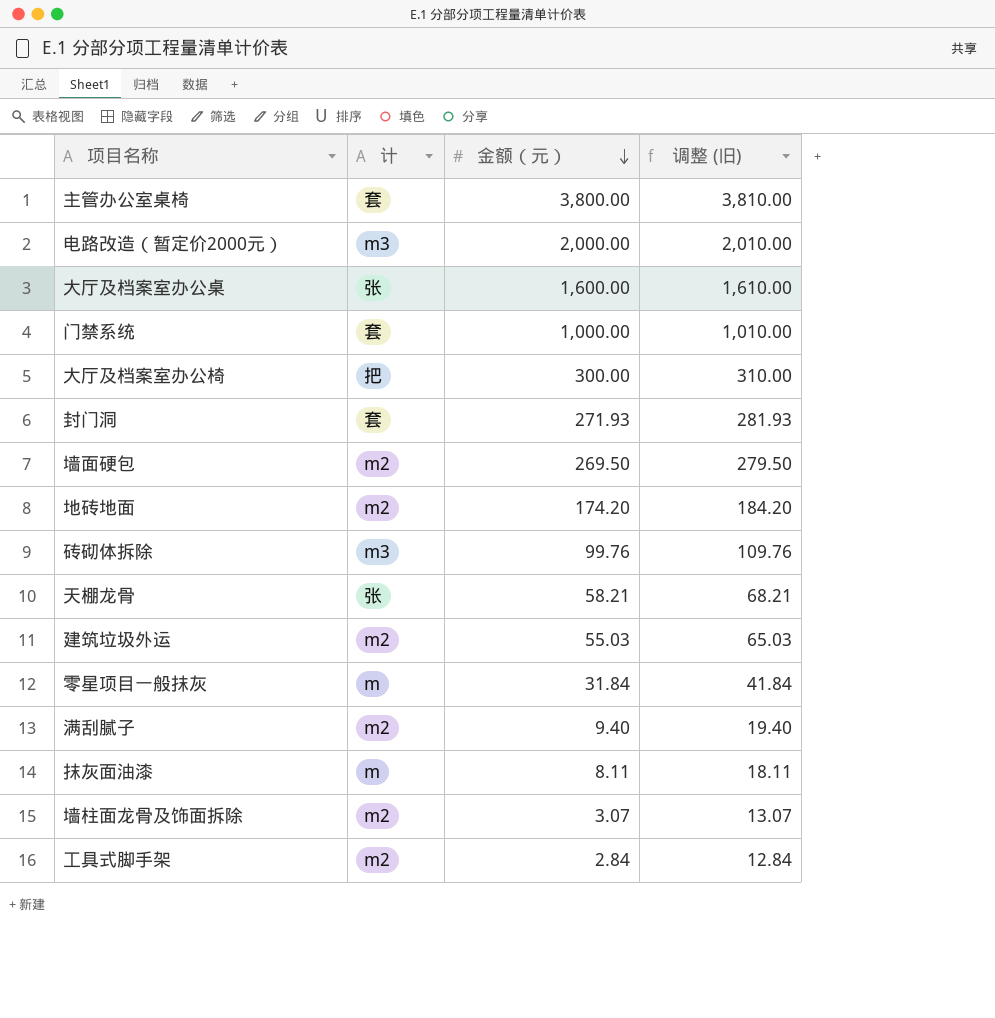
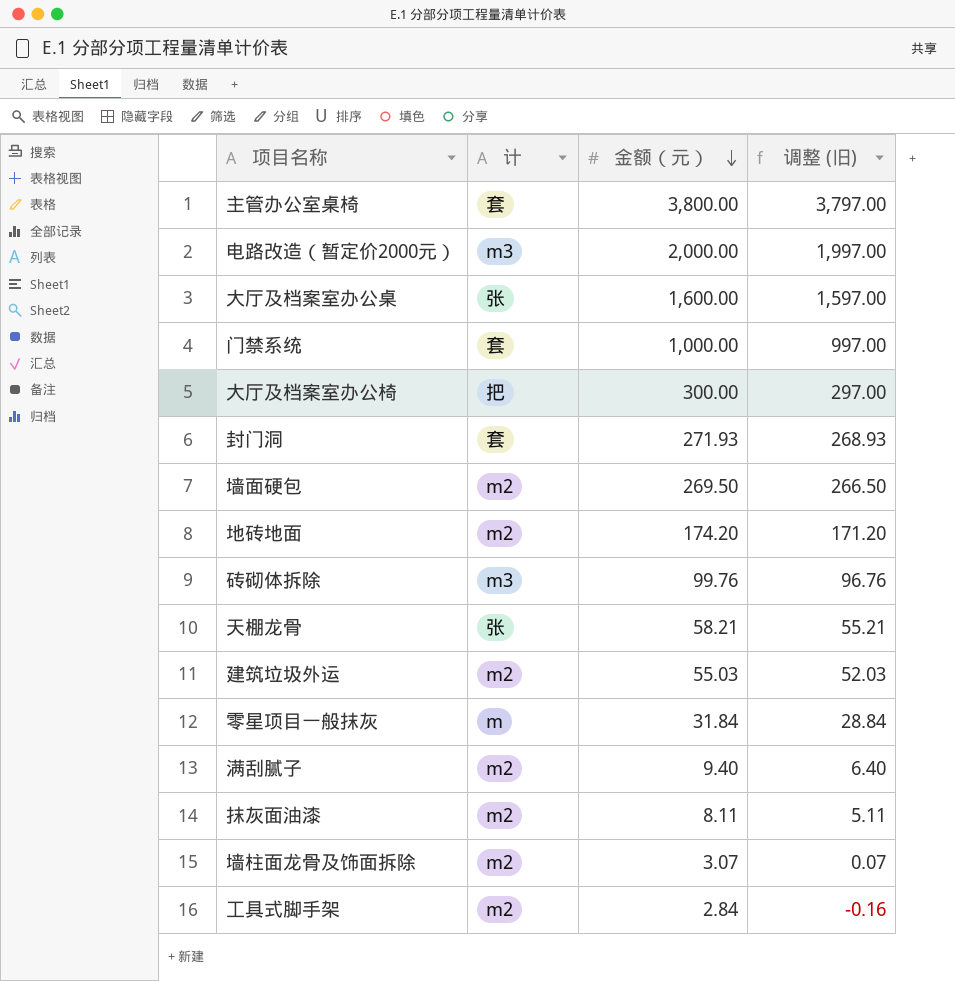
column 调整 (旧) | formula: [金额（元）] + 10 -> [金额（元）] - 3
抹灰面油漆 | 计: m -> m2

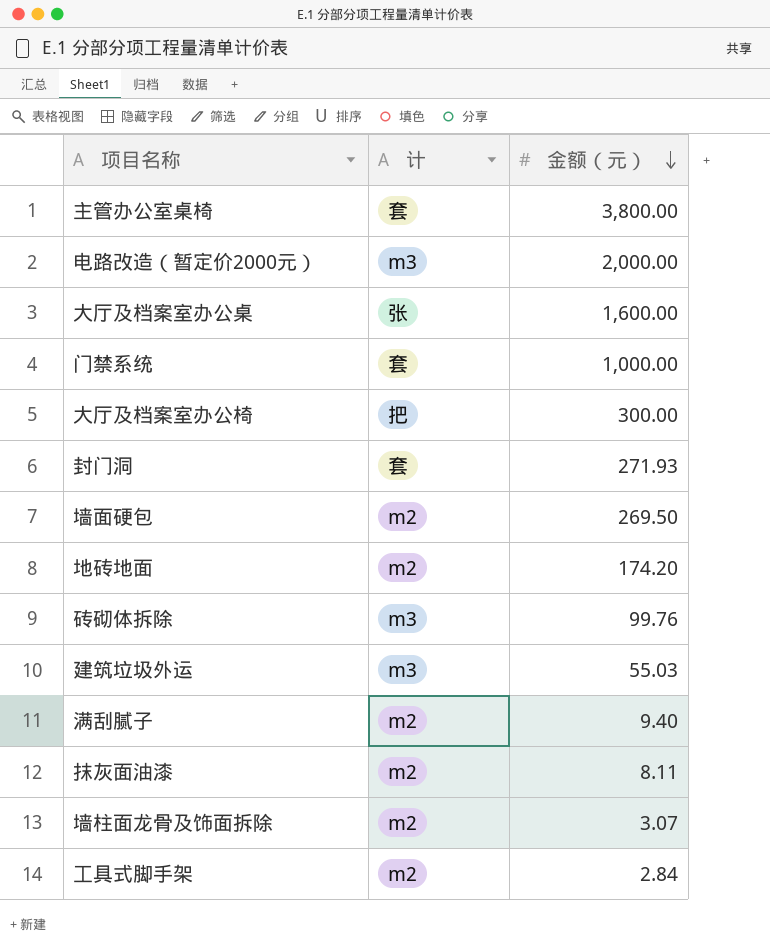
column 调整 (旧) | formula: [金额（元）] - 3 -> none
row 天棚龙骨: 张 | 58.21 | 55.21 -> none
row 零星项目一般抹灰: m | 31.84 | 28.84 -> none
建筑垃圾外运 | 计: m2 -> m3

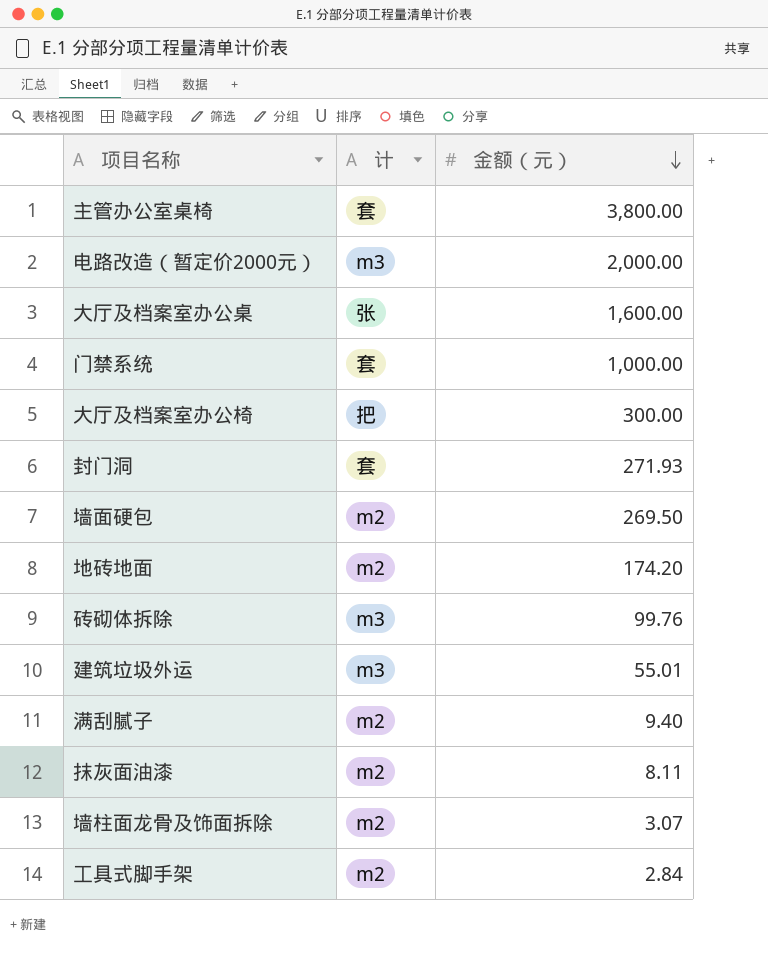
建筑垃圾外运 | 金额（元）: 55.03 -> 55.01

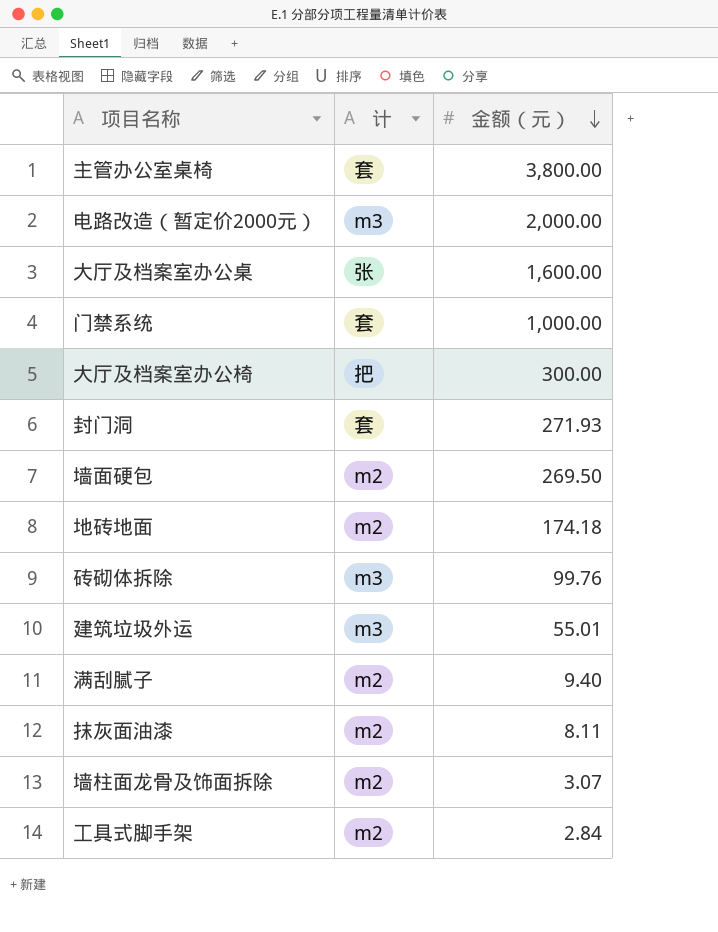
地砖地面 | 金额（元）: 174.20 -> 174.18

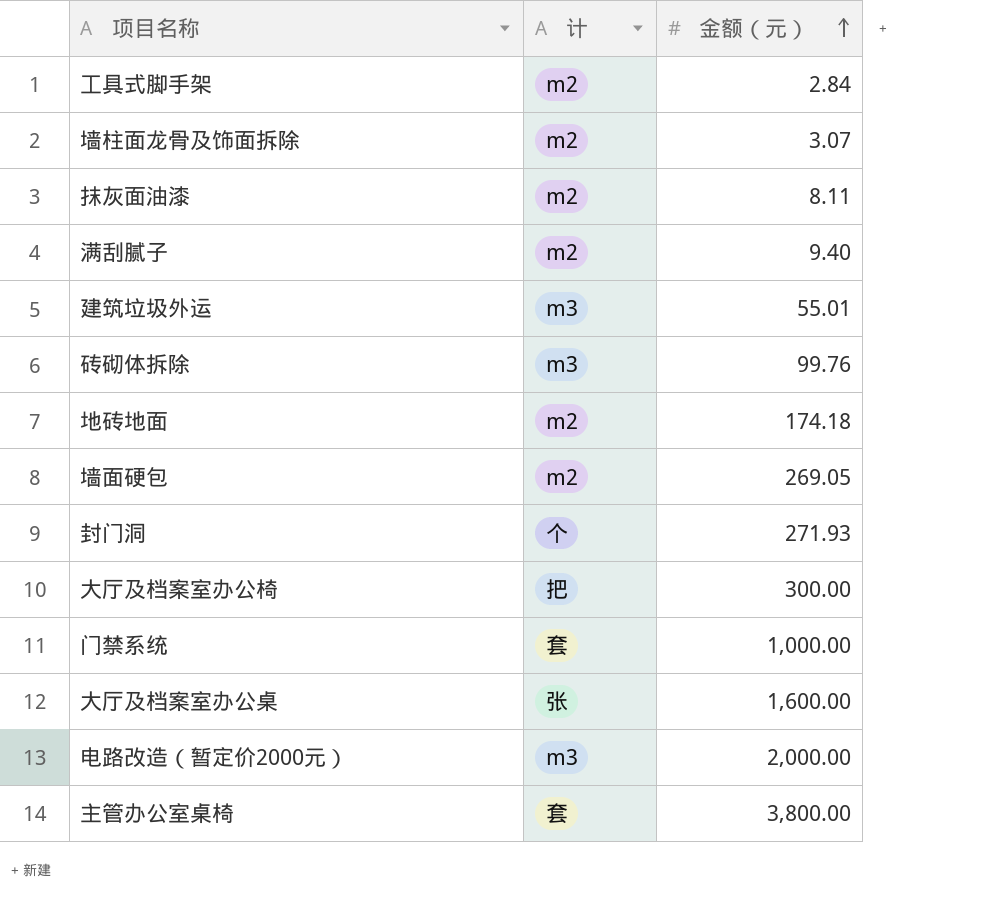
row order: 金额（元） descending -> 金额（元） ascending
墙面硬包 | 金额（元）: 269.50 -> 269.05
封门洞 | 计: 套 -> 个

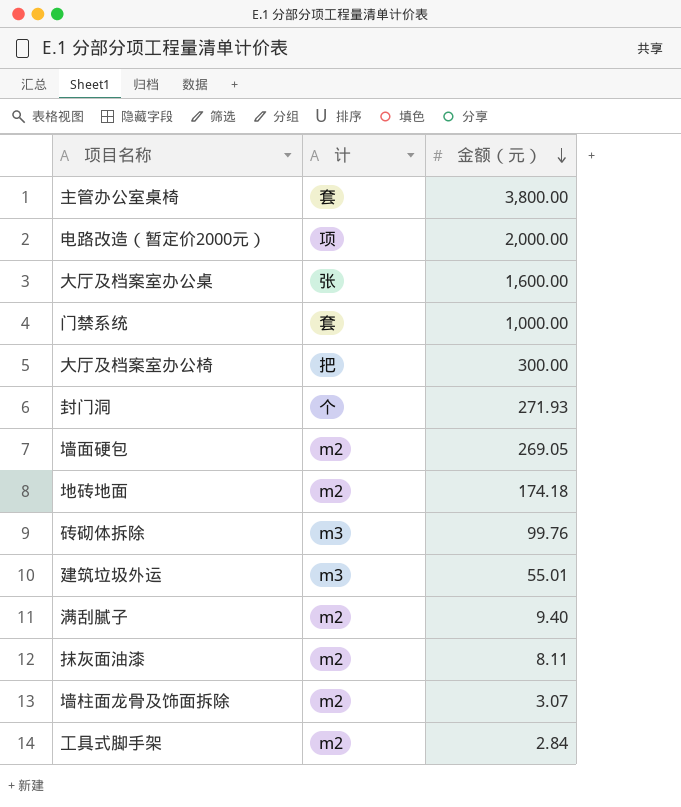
row order: 金额（元） ascending -> 金额（元） descending
电路改造（暂定价2000元） | 计: m3 -> 项

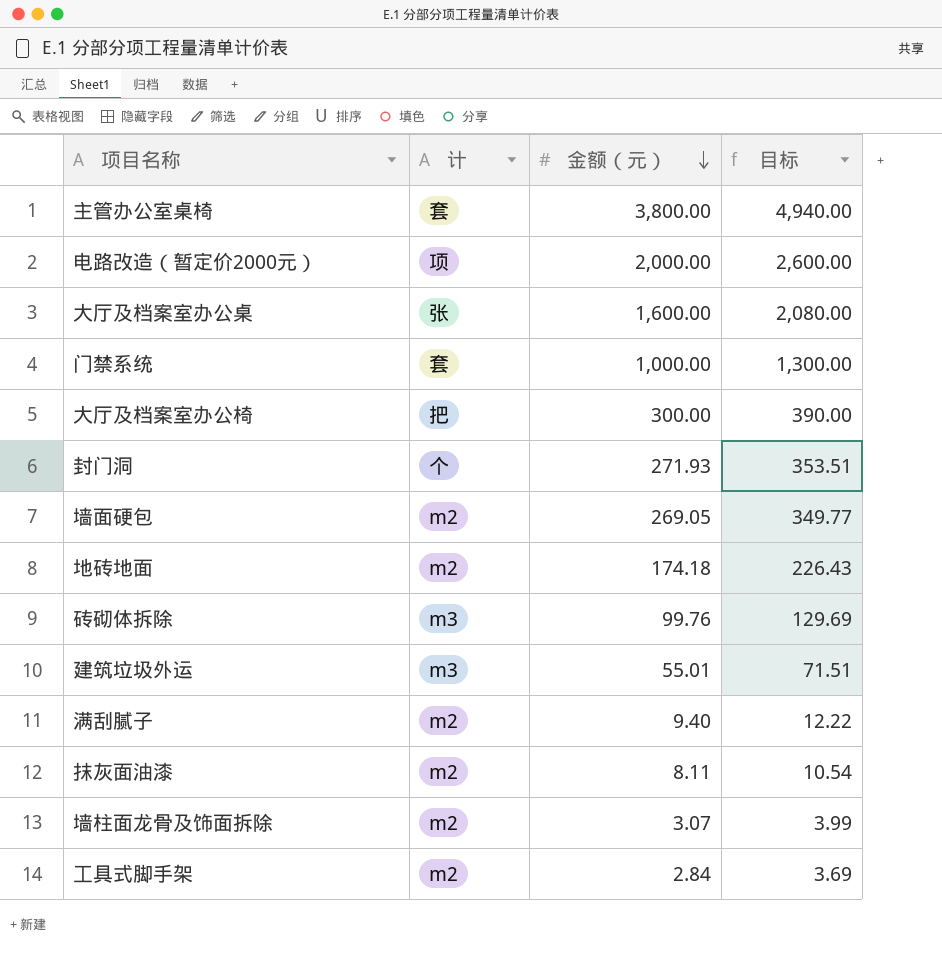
column 目标 | formula: none -> [金额（元）] * 1.3

